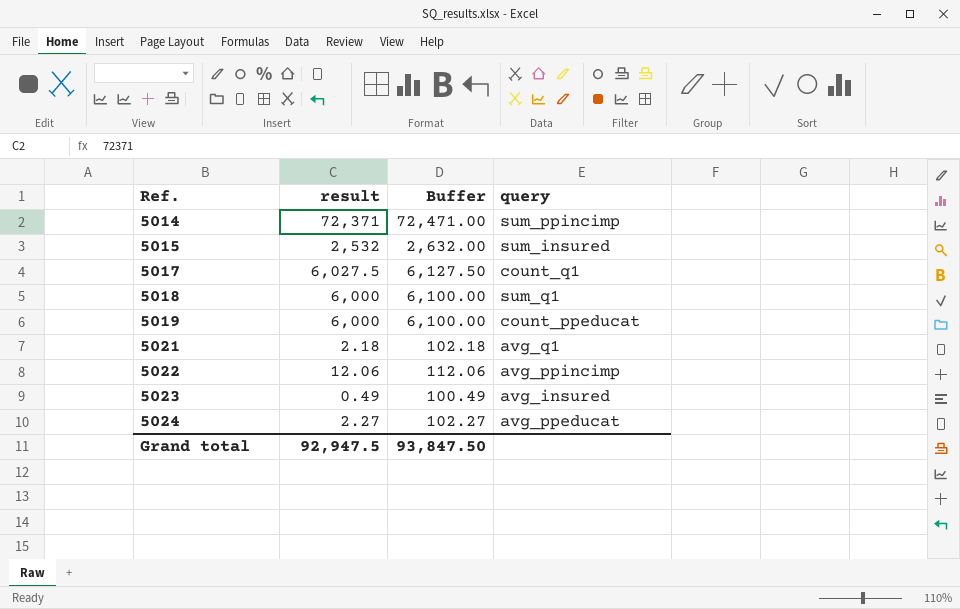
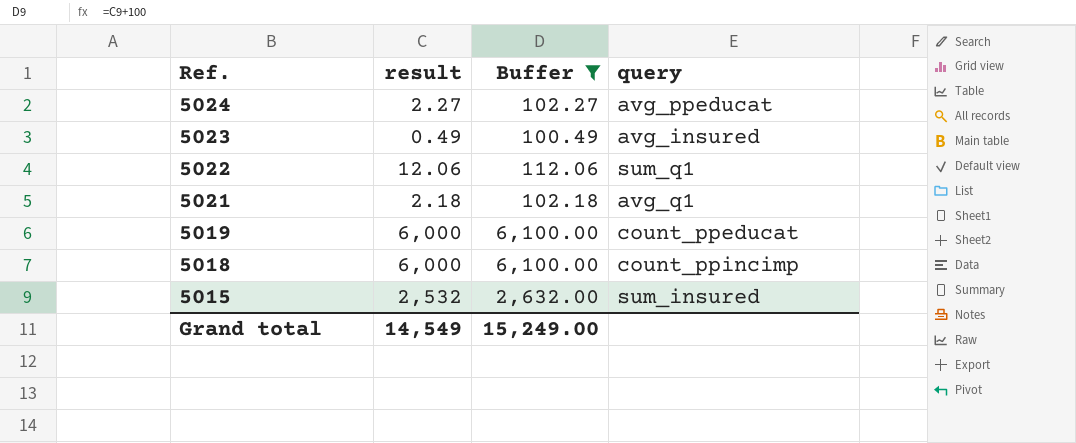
filter: none -> Buffer <= 6,100.00
row order: Ref. ascending -> Ref. descending
5022 | query: avg_ppincimp -> sum_q1
5018 | query: sum_q1 -> count_ppincimp
Grand total | result: 92,947.5 -> 14,549
Grand total | Buffer: 93,847.50 -> 15,249.00

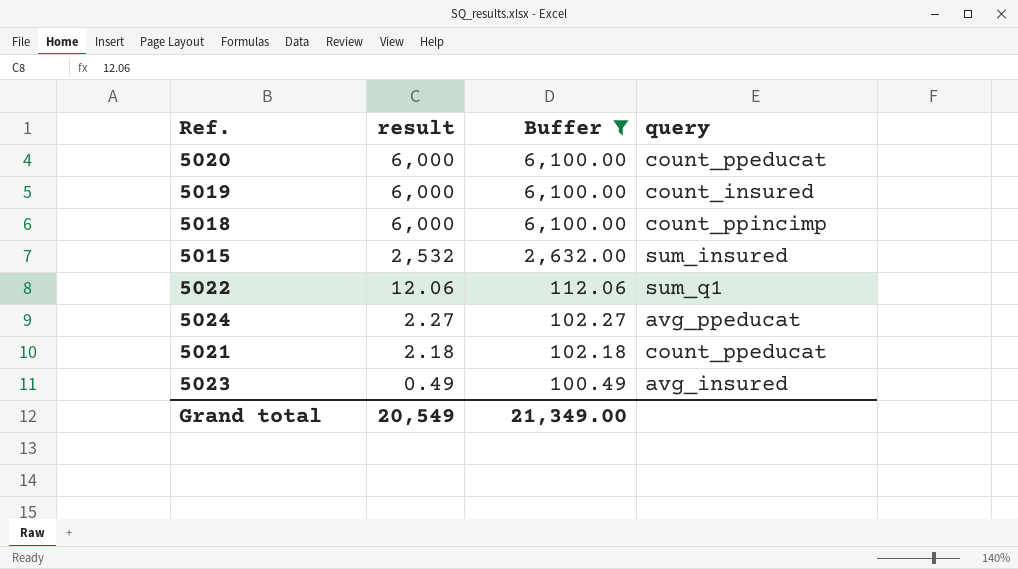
row order: Ref. descending -> result descending
row 5020: none -> 6,000 | 6,100.00 | count_ppeducat
5019 | query: count_ppeducat -> count_insured
5021 | query: avg_q1 -> count_ppeducat
Grand total | result: 14,549 -> 20,549
Grand total | Buffer: 15,249.00 -> 21,349.00

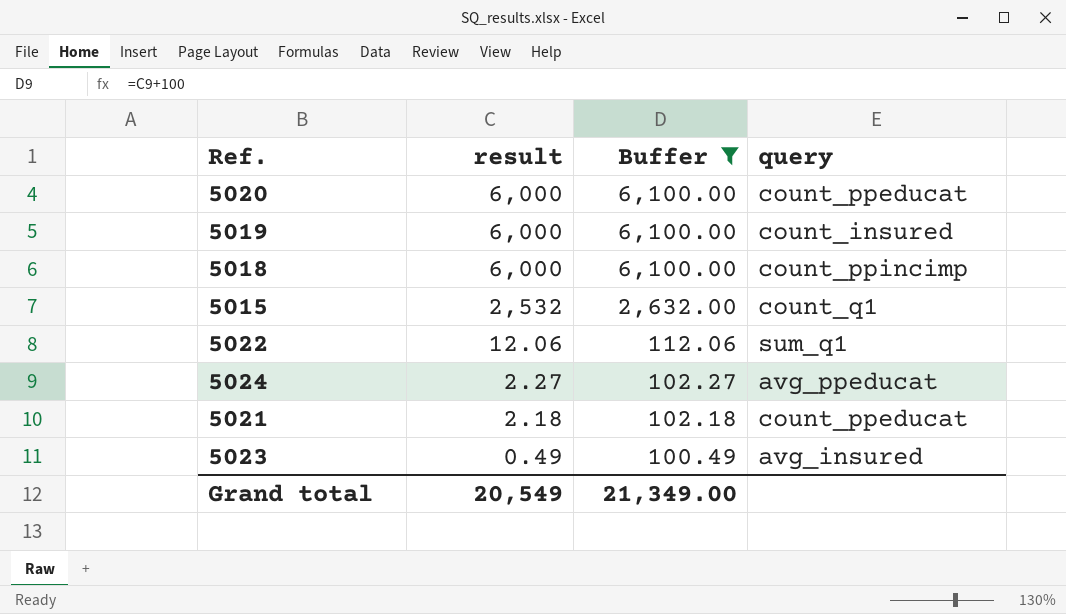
5015 | query: sum_insured -> count_q1

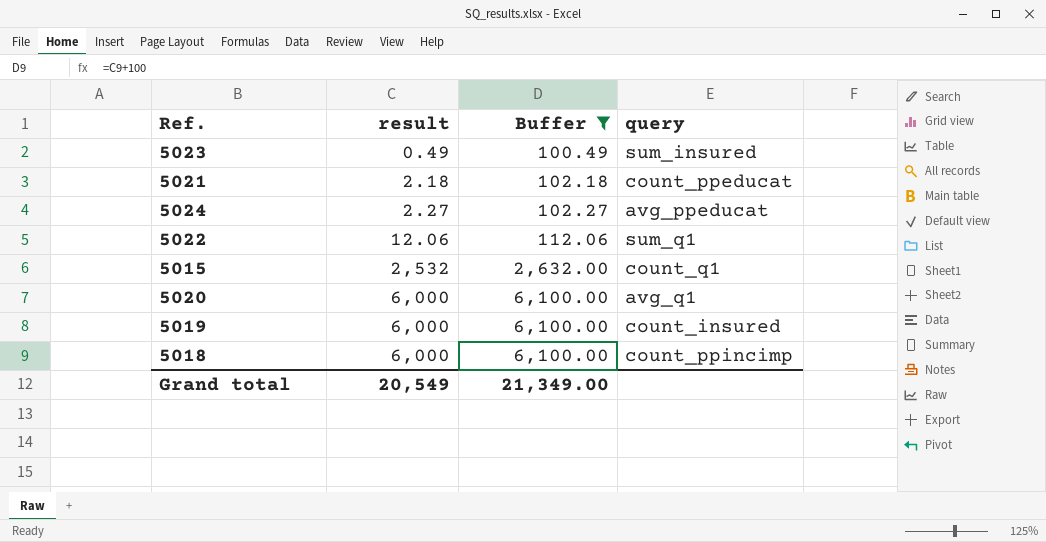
row order: result descending -> result ascending
5023 | query: avg_insured -> sum_insured
5020 | query: count_ppeducat -> avg_q1

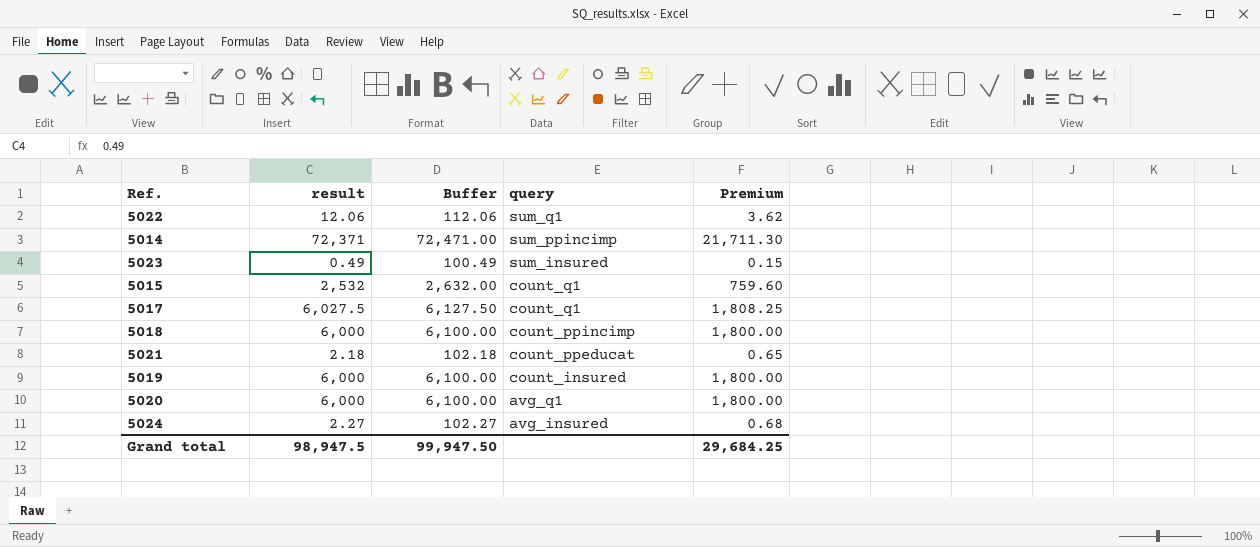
filter: Buffer <= 6,100.00 -> none
row order: result ascending -> query descending
column Premium | formula: none -> [result] * 0.3
5024 | query: avg_ppeducat -> avg_insured
Grand total | result: 20,549 -> 98,947.5
Grand total | Buffer: 21,349.00 -> 99,947.50

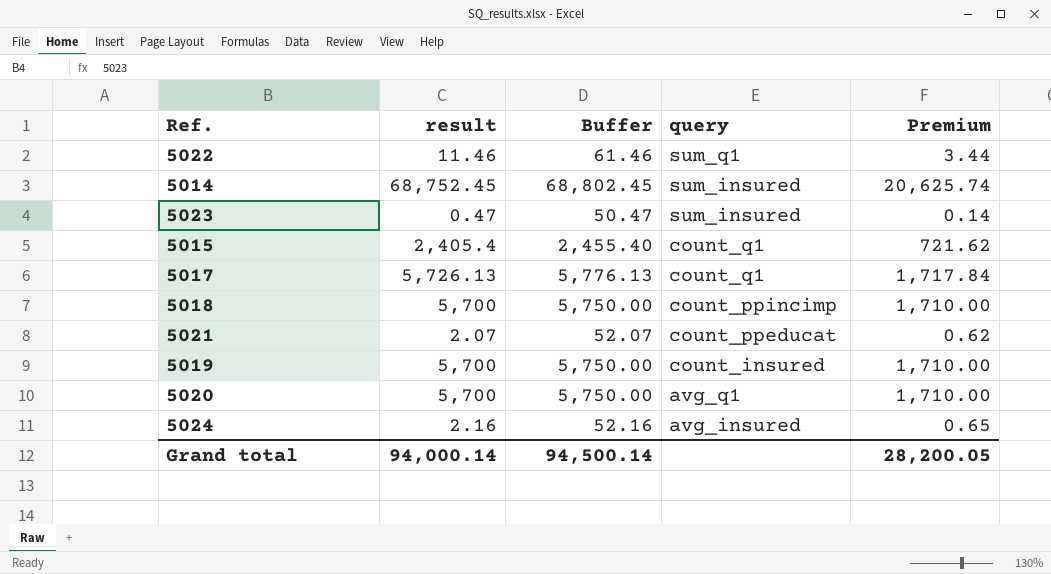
column Buffer | formula: [result] + 100 -> [result] + 50
5022 | result: 12.06 -> 11.46
5022 | Premium: 3.62 -> 3.44
5014 | result: 72,371 -> 68,752.45
5014 | query: sum_ppincimp -> sum_insured
5014 | Premium: 21,711.30 -> 20,625.74
5023 | result: 0.49 -> 0.47
5023 | Premium: 0.15 -> 0.14
5015 | result: 2,532 -> 2,405.4
5015 | Premium: 759.60 -> 721.62
5017 | result: 6,027.5 -> 5,726.13
5017 | Premium: 1,808.25 -> 1,717.84
5018 | result: 6,000 -> 5,700
5018 | Premium: 1,800.00 -> 1,710.00
5021 | result: 2.18 -> 2.07
5021 | Premium: 0.65 -> 0.62
5019 | result: 6,000 -> 5,700
5019 | Premium: 1,800.00 -> 1,710.00
5020 | result: 6,000 -> 5,700
5020 | Premium: 1,800.00 -> 1,710.00
5024 | result: 2.27 -> 2.16
5024 | Premium: 0.68 -> 0.65
Grand total | result: 98,947.5 -> 94,000.14
Grand total | Buffer: 99,947.50 -> 94,500.14
Grand total | Premium: 29,684.25 -> 28,200.05

